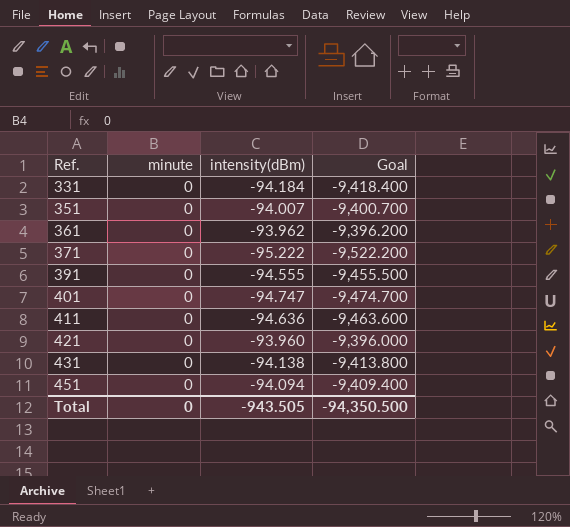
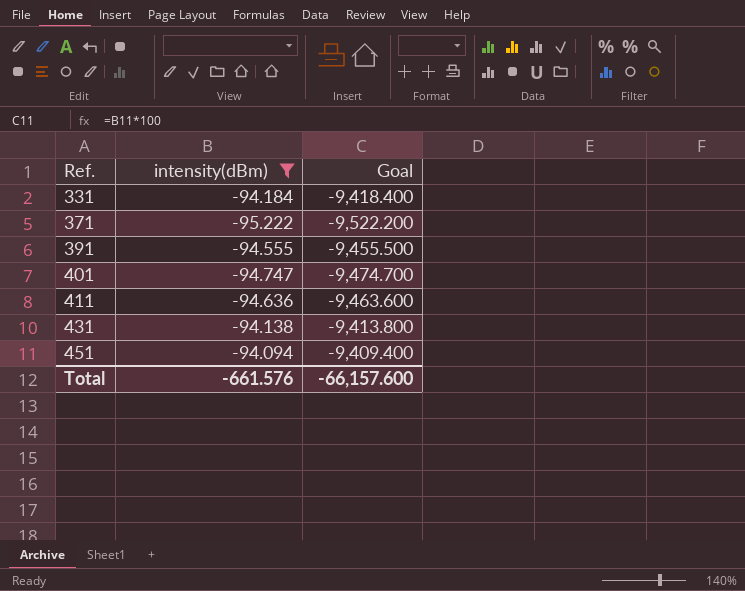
filter: none -> intensity(dBm) <= -94.094
column minute | position: 2 -> none
Total | intensity(dBm): -943.505 -> -661.576
Total | Goal: -94,350.500 -> -66,157.600

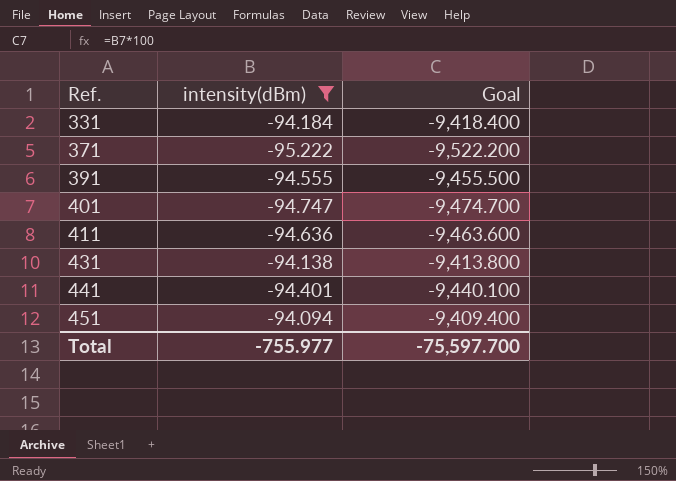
row 441: none -> -94.401 | -9,440.100
Total | intensity(dBm): -661.576 -> -755.977
Total | Goal: -66,157.600 -> -75,597.700

